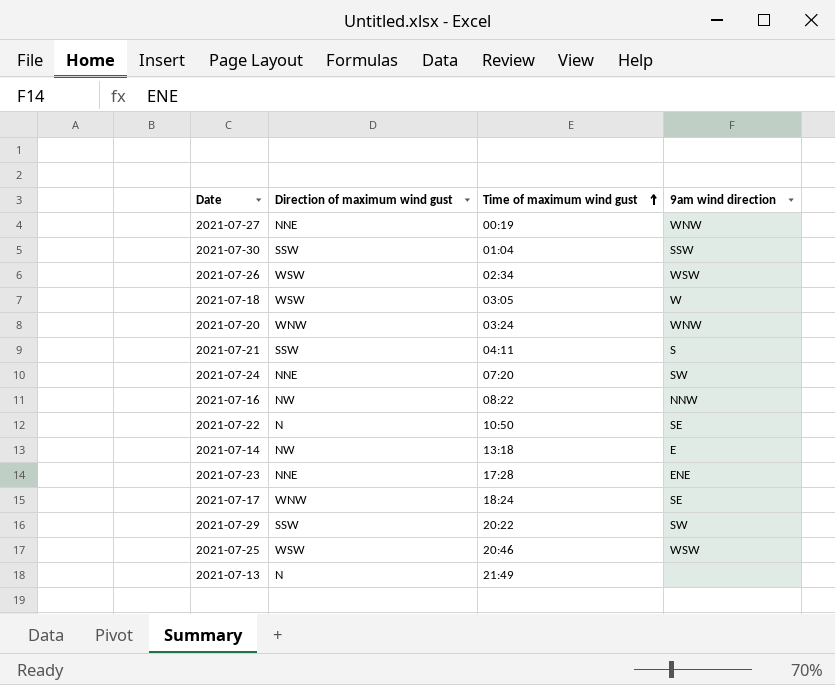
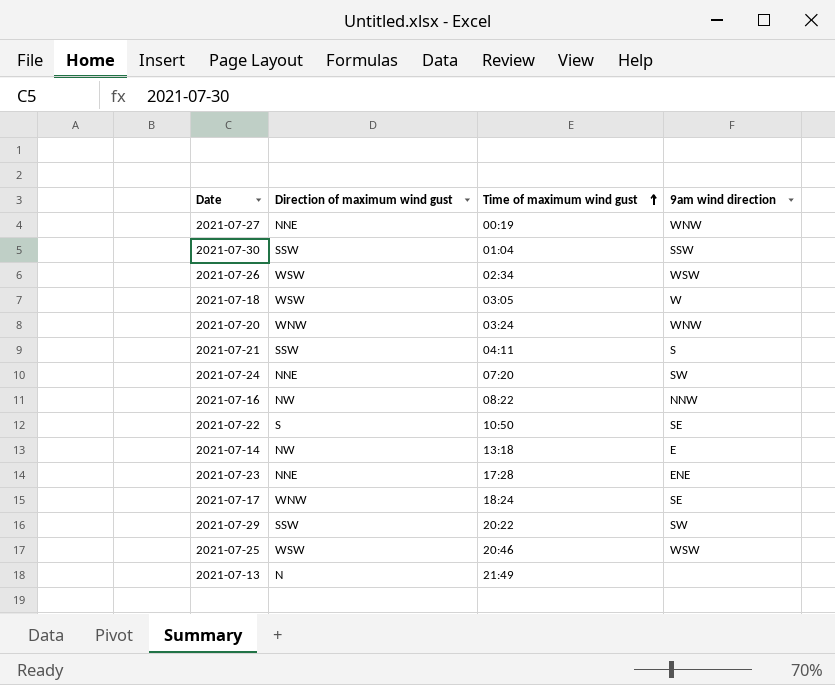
2021-07-22 | Direction of maximum wind gust: N -> S

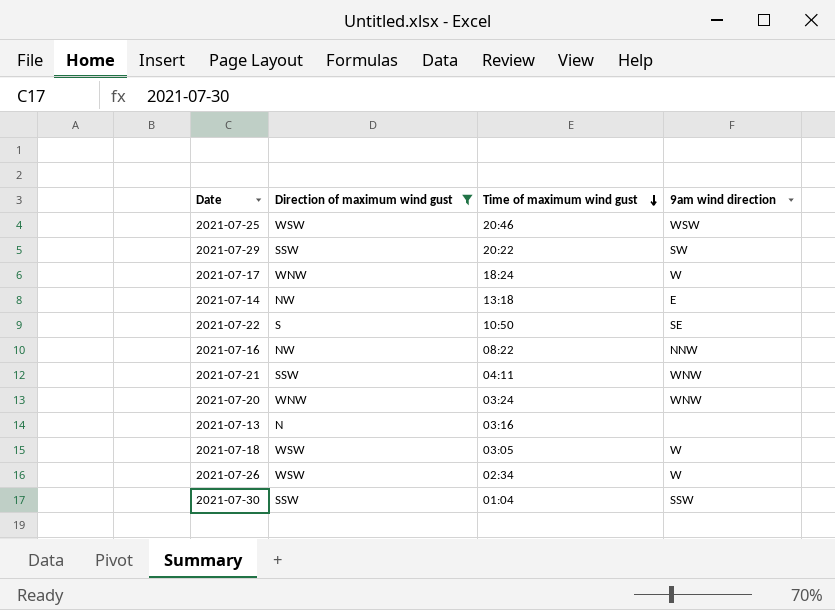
filter: none -> Direction of maximum wind gust != NNE
row order: Time of maximum wind gust ascending -> Time of maximum wind gust descending
2021-07-17 | 9am wind direction: SE -> W
2021-07-21 | 9am wind direction: S -> WNW
2021-07-13 | Time of maximum wind gust: 21:49 -> 03:16
2021-07-26 | 9am wind direction: WSW -> W

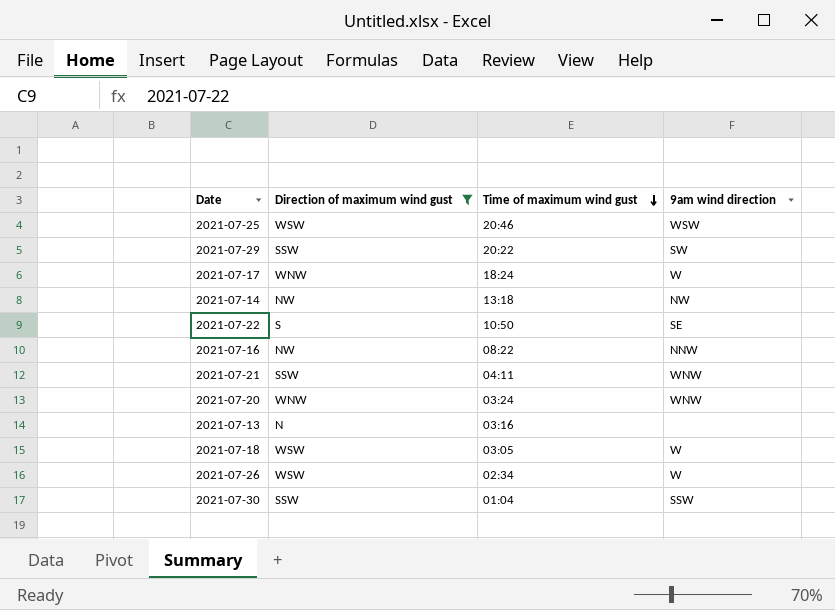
2021-07-14 | 9am wind direction: E -> NW

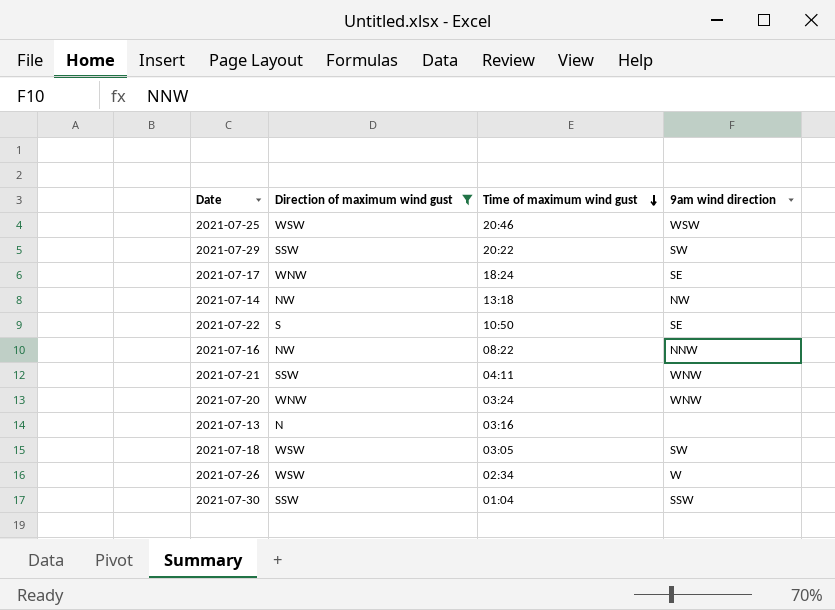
2021-07-17 | 9am wind direction: W -> SE
2021-07-18 | 9am wind direction: W -> SW

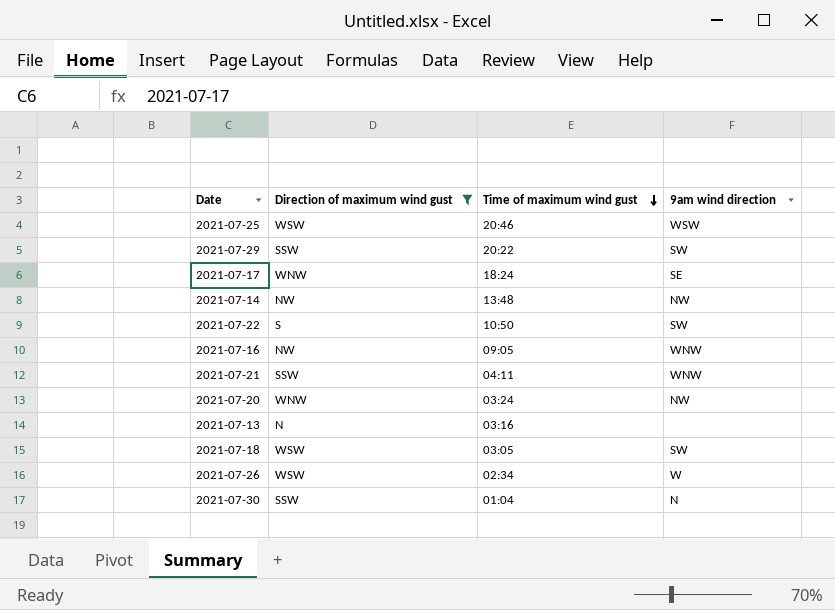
2021-07-14 | Time of maximum wind gust: 13:18 -> 13:48
2021-07-22 | 9am wind direction: SE -> SW
2021-07-16 | Time of maximum wind gust: 08:22 -> 09:05
2021-07-16 | 9am wind direction: NNW -> WNW
2021-07-20 | 9am wind direction: WNW -> NW
2021-07-30 | 9am wind direction: SSW -> N

